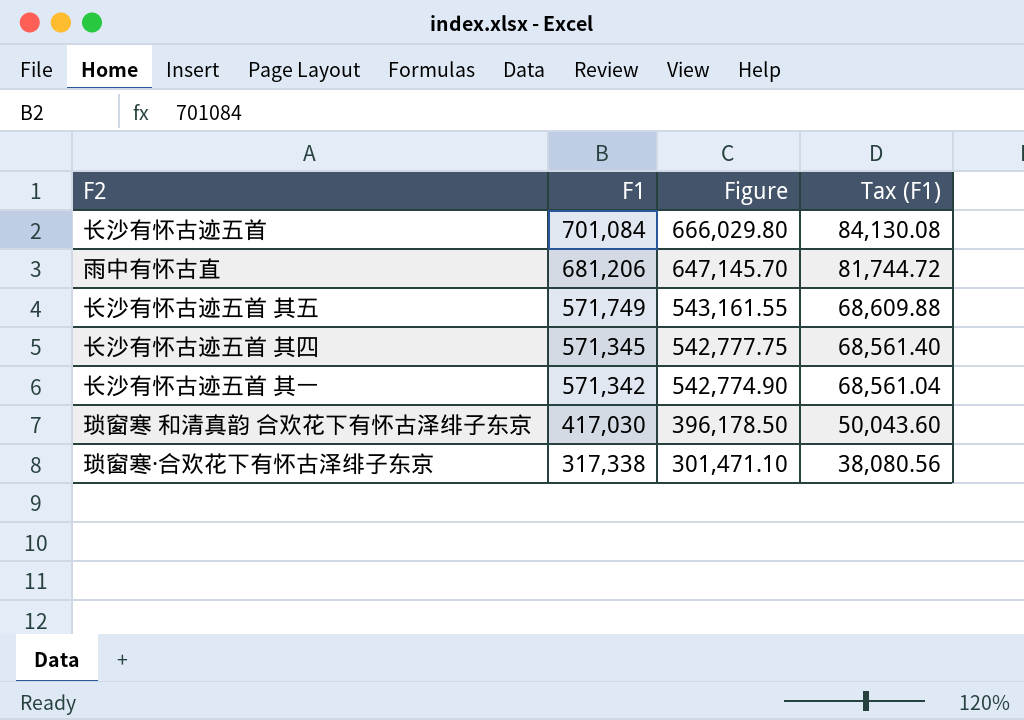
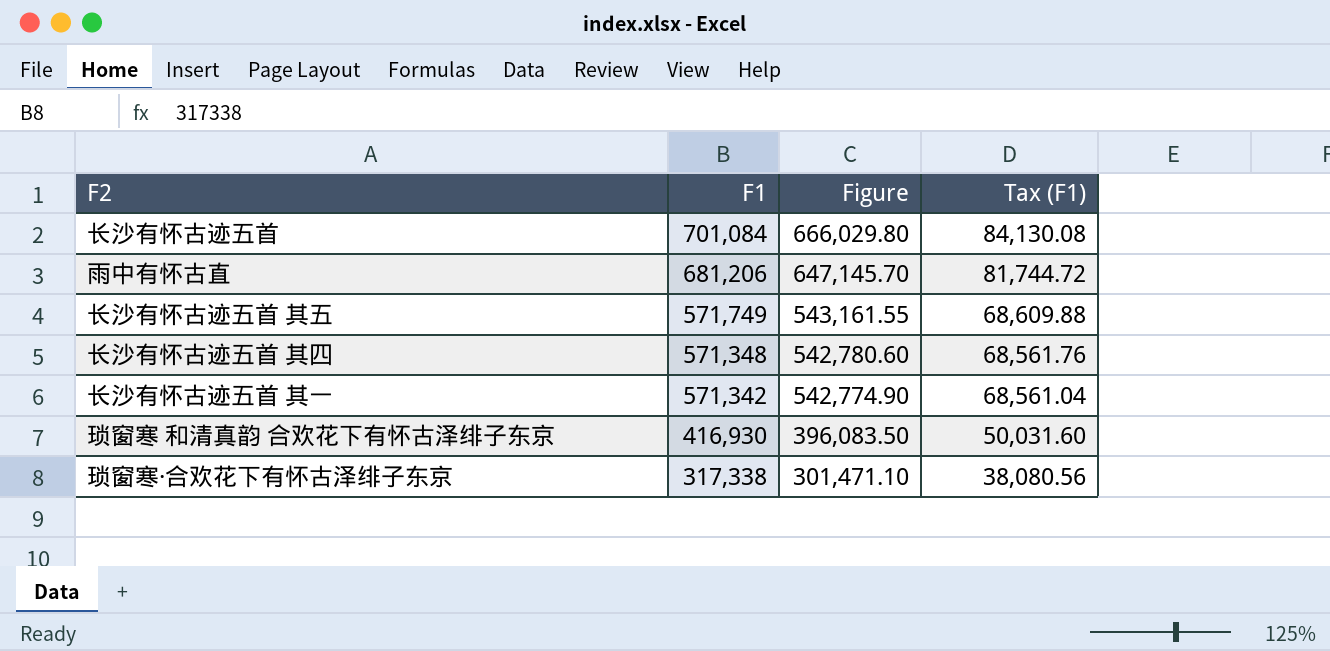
长沙有怀古迹五首 其四 | F1: 571,345 -> 571,348
长沙有怀古迹五首 其四 | Figure: 542,777.75 -> 542,780.60
长沙有怀古迹五首 其四 | Tax (F1): 68,561.40 -> 68,561.76
琐窗寒 和清真韵 合欢花下有怀古泽绯子东京 | F1: 417,030 -> 416,930
琐窗寒 和清真韵 合欢花下有怀古泽绯子东京 | Figure: 396,178.50 -> 396,083.50
琐窗寒 和清真韵 合欢花下有怀古泽绯子东京 | Tax (F1): 50,043.60 -> 50,031.60

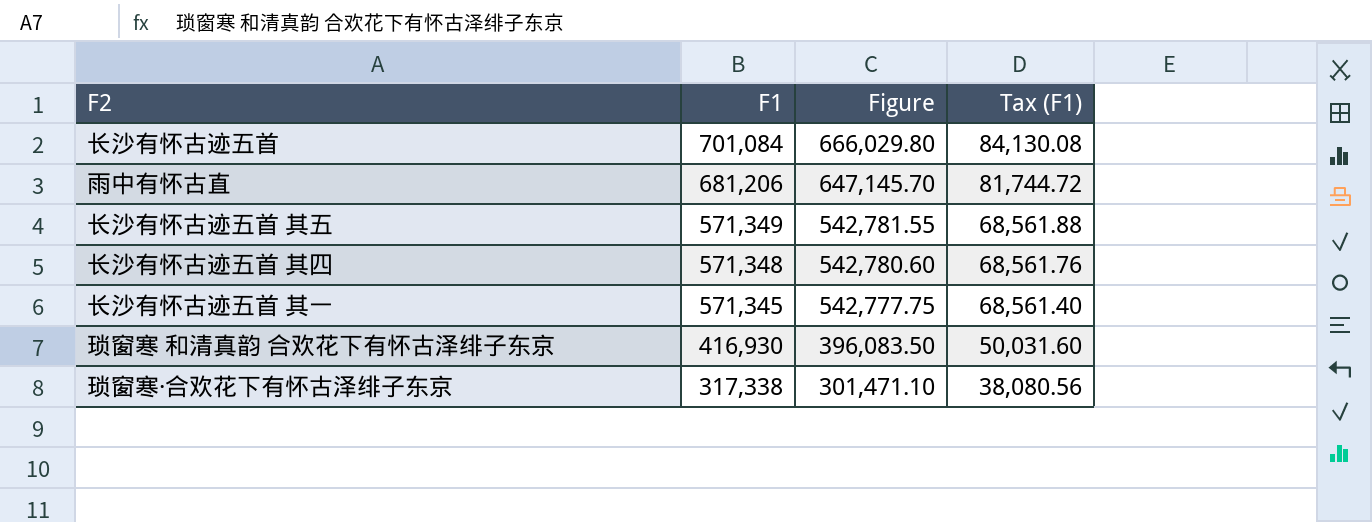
长沙有怀古迹五首 其五 | F1: 571,749 -> 571,349
长沙有怀古迹五首 其五 | Figure: 543,161.55 -> 542,781.55
长沙有怀古迹五首 其五 | Tax (F1): 68,609.88 -> 68,561.88
长沙有怀古迹五首 其一 | F1: 571,342 -> 571,345
长沙有怀古迹五首 其一 | Figure: 542,774.90 -> 542,777.75
长沙有怀古迹五首 其一 | Tax (F1): 68,561.04 -> 68,561.40

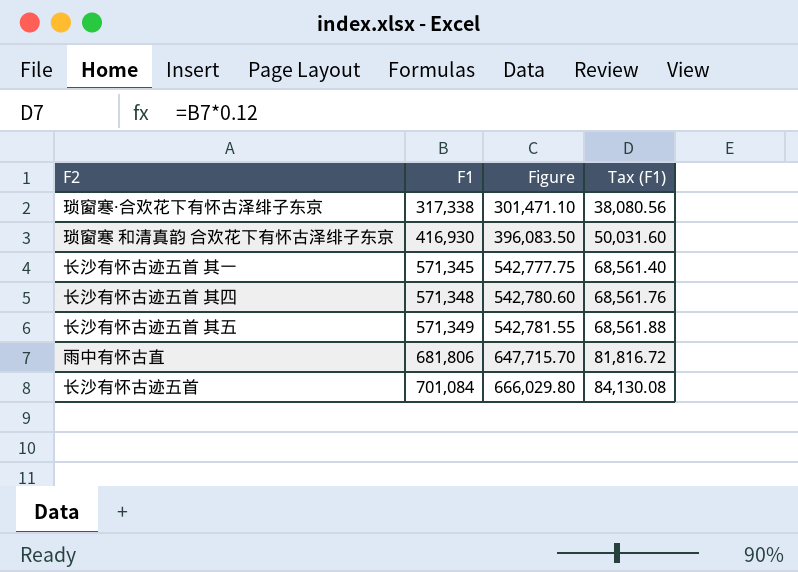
row order: F1 descending -> F1 ascending
雨中有怀古直 | F1: 681,206 -> 681,806
雨中有怀古直 | Figure: 647,145.70 -> 647,715.70
雨中有怀古直 | Tax (F1): 81,744.72 -> 81,816.72

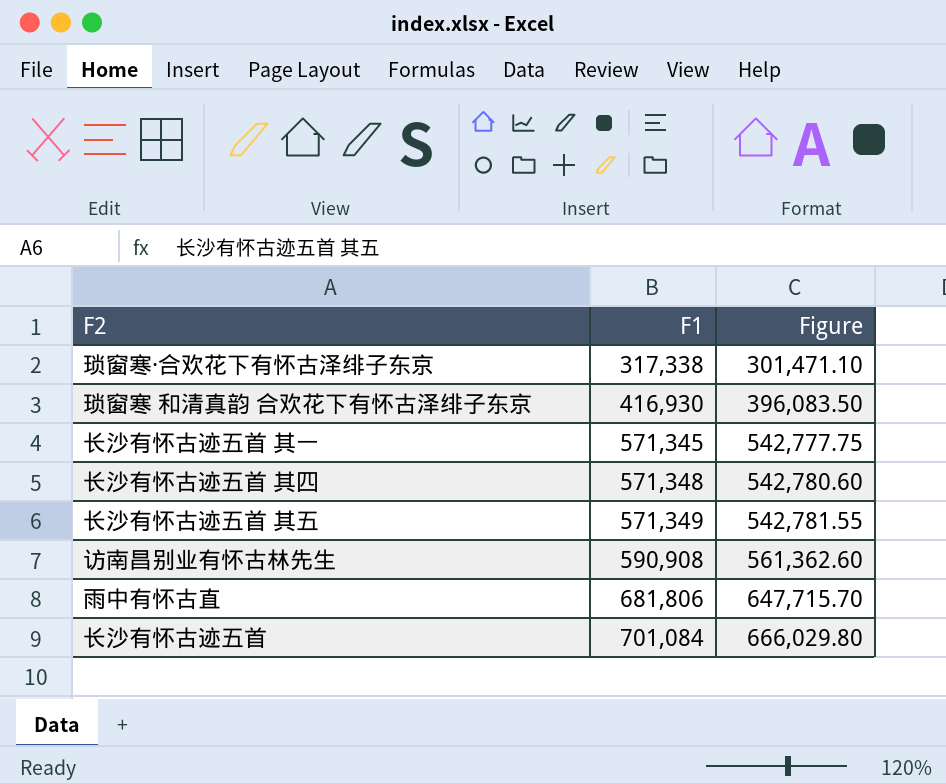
column Tax (F1) | formula: [F1] * 0.12 -> none
row 访南昌别业有怀古林先生: none -> 590,908 | 561,362.60

